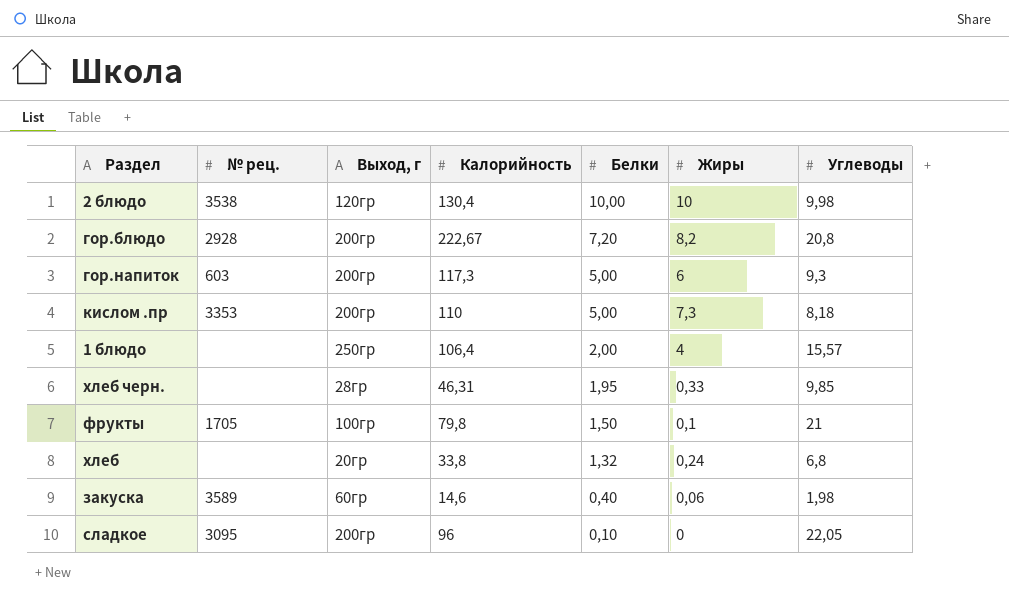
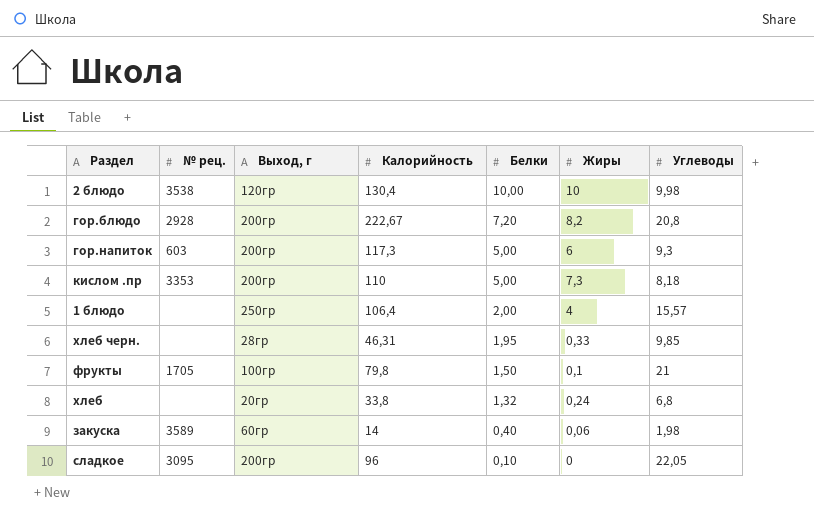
закуска | Калорийность: 14,6 -> 14

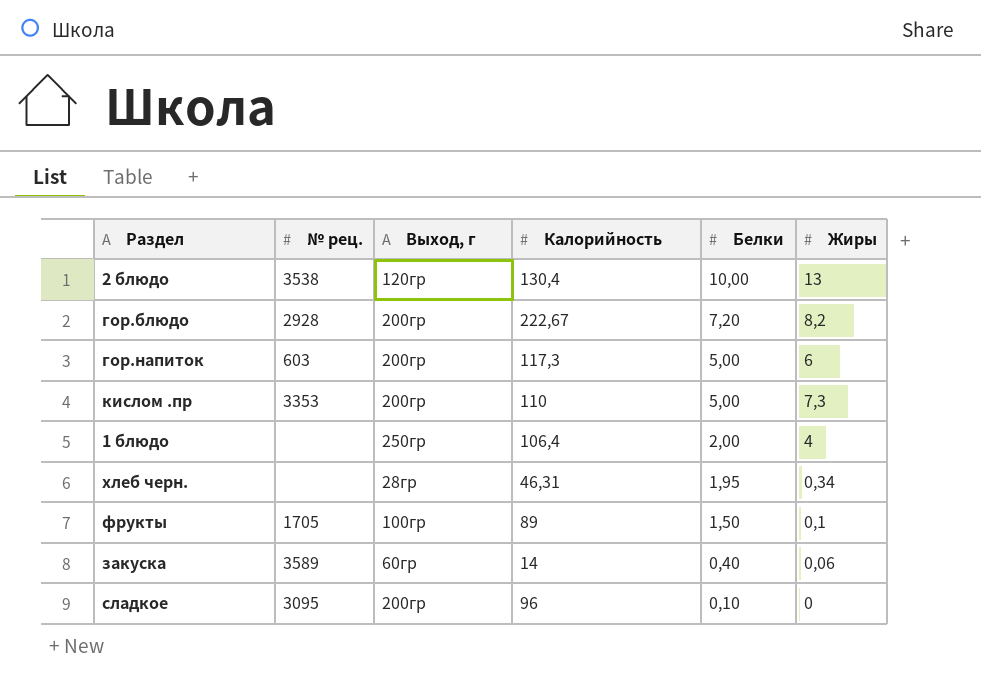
column Углеводы | position: 7 -> none
row хлеб: none | 20гр | 33,8 | 1,32 | 0,24 | 6,8 -> none
2 блюдо | Жиры: 10 -> 13
хлеб черн. | Жиры: 0,33 -> 0,34
фрукты | Калорийность: 79,8 -> 89

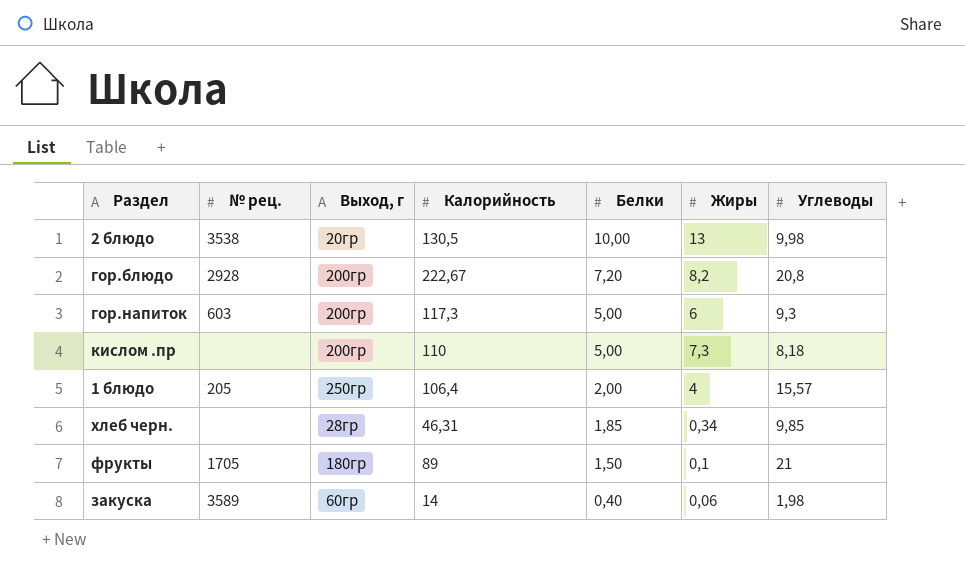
column Углеводы | position: none -> 7
row сладкое: 3095 | 200гр | 96 | 0,10 | 0 -> none
2 блюдо | Выход, г: 120гр -> 20гр
2 блюдо | Калорийность: 130,4 -> 130,5
кислом .пр | № рец.: 3353 -> none
1 блюдо | № рец.: none -> 205
хлеб черн. | Белки: 1,95 -> 1,85
фрукты | Выход, г: 100гр -> 180гр

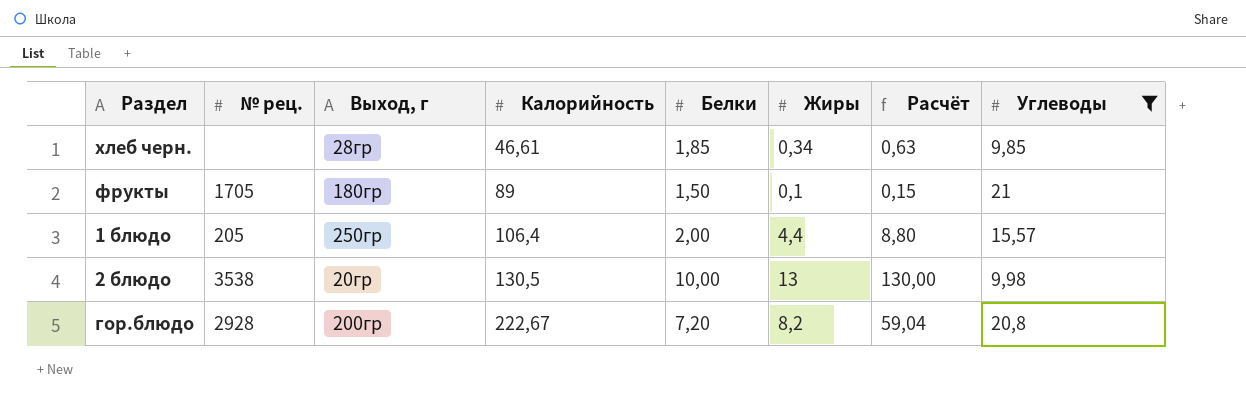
filter: none -> Углеводы >= 9,85
row order: Белки descending -> Калорийность ascending
column Расчёт | formula: none -> [Белки] * [Жиры]
хлеб черн. | Калорийность: 46,31 -> 46,61
1 блюдо | Жиры: 4 -> 4,4

